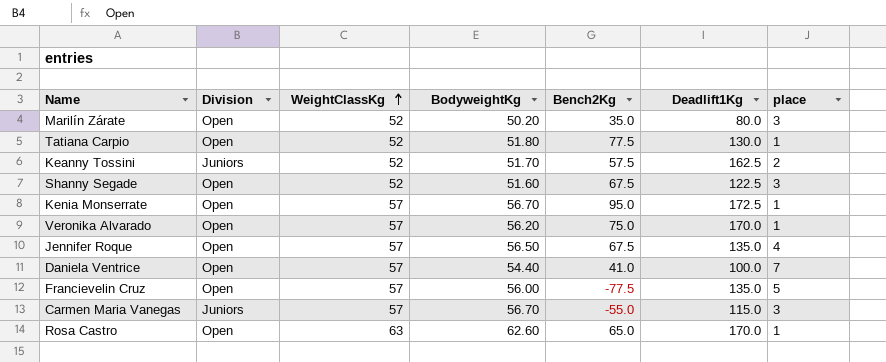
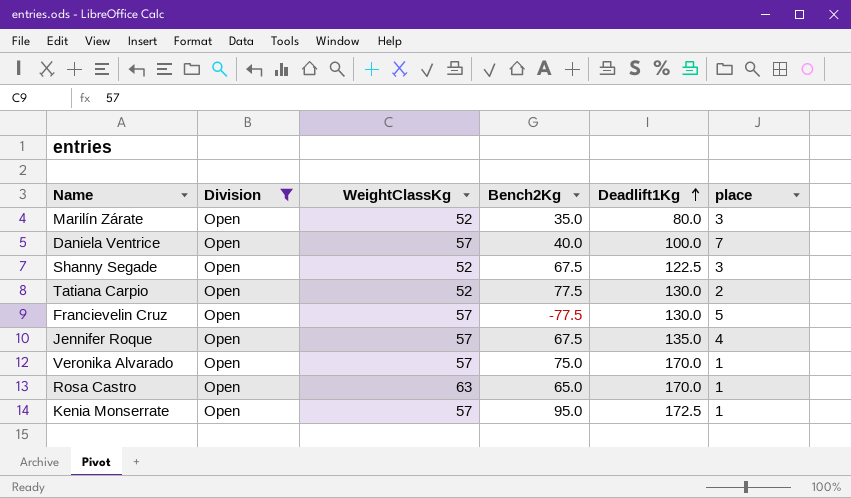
filter: none -> Division = Open
row order: WeightClassKg ascending -> Deadlift1Kg ascending
column BodyweightKg | position: 4 -> none
Daniela Ventrice | Bench2Kg: 41.0 -> 40.0
Tatiana Carpio | place: 1 -> 2
Francievelin Cruz | Deadlift1Kg: 135.0 -> 130.0

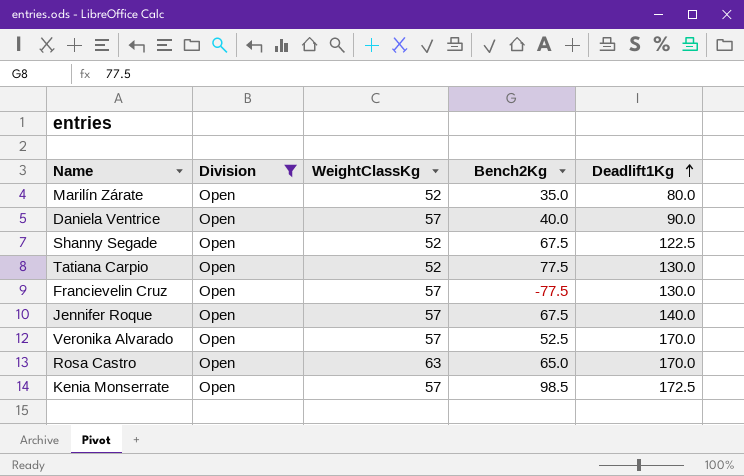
column place | position: 6 -> none
Daniela Ventrice | Deadlift1Kg: 100.0 -> 90.0
Jennifer Roque | Deadlift1Kg: 135.0 -> 140.0
Veronika Alvarado | Bench2Kg: 75.0 -> 52.5
Kenia Monserrate | Bench2Kg: 95.0 -> 98.5

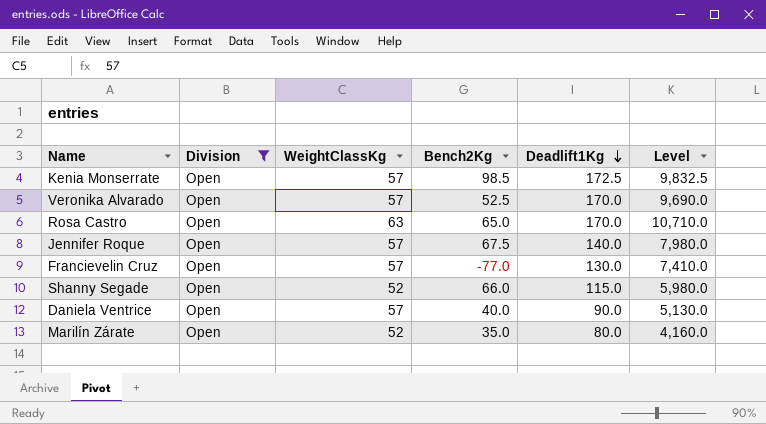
row order: Deadlift1Kg ascending -> Deadlift1Kg descending
column Level | formula: none -> [WeightClassKg] * [Deadlift1Kg]
row Tatiana Carpio: Open | 52 | 77.5 | 130.0 -> none
Francievelin Cruz | Bench2Kg: -77.5 -> -77.0
Shanny Segade | Bench2Kg: 67.5 -> 66.0
Shanny Segade | Deadlift1Kg: 122.5 -> 115.0

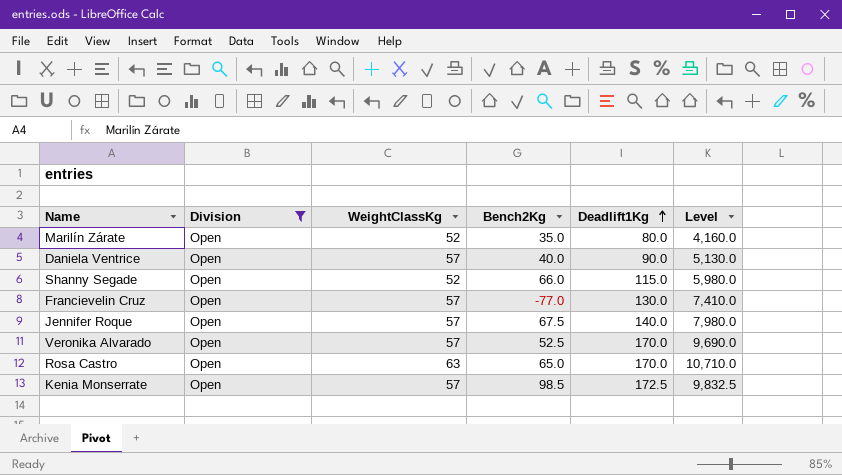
row order: Deadlift1Kg descending -> Deadlift1Kg ascending

